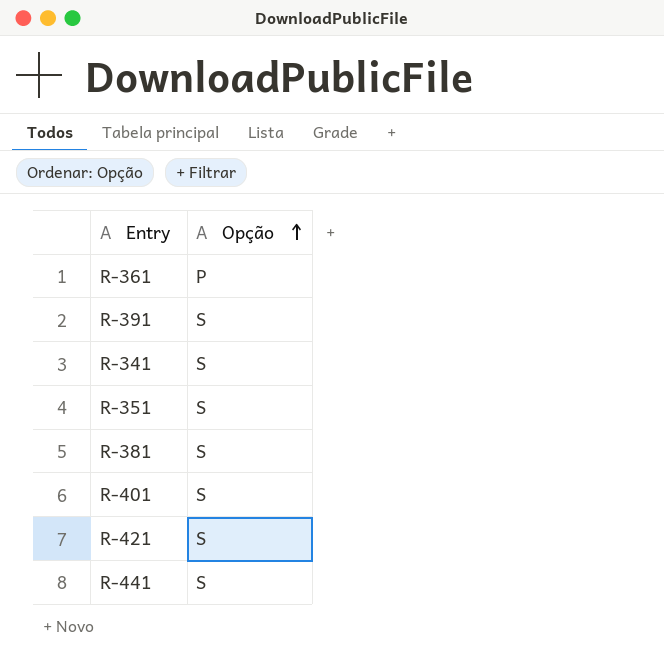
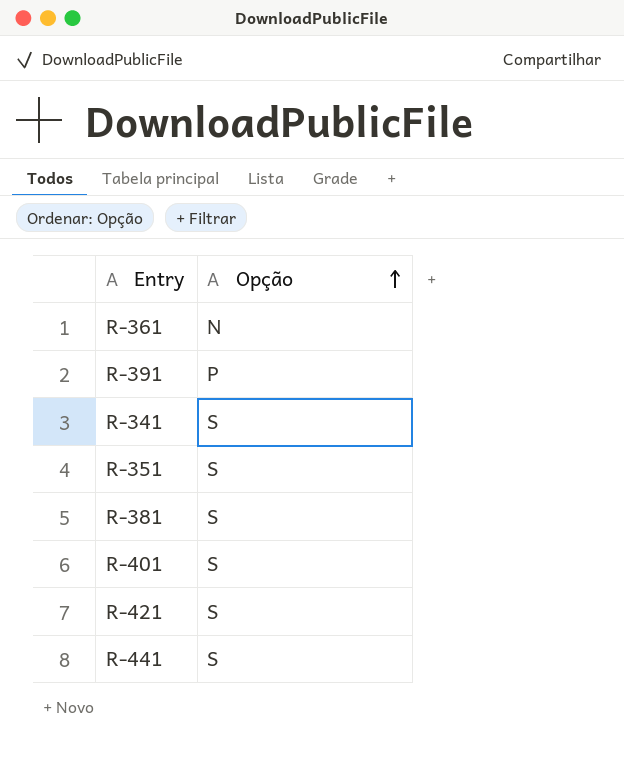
R-361 | Opção: P -> N
R-391 | Opção: S -> P

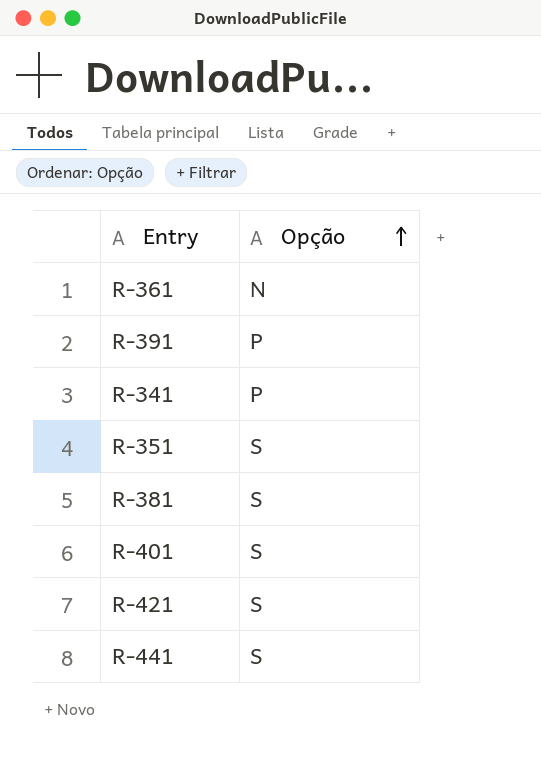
R-341 | Opção: S -> P

